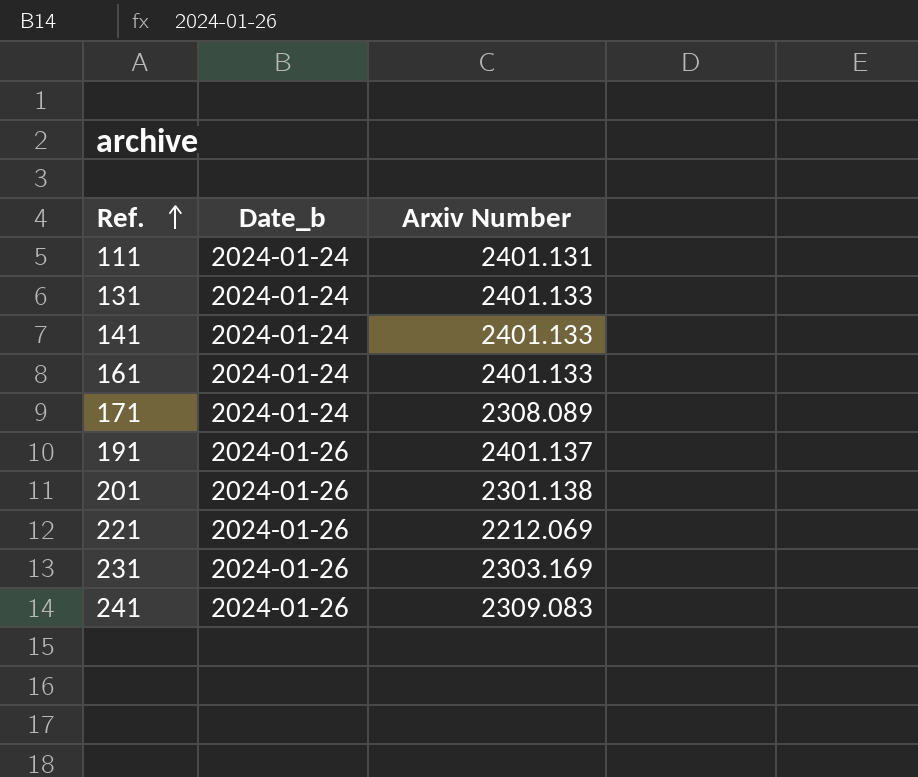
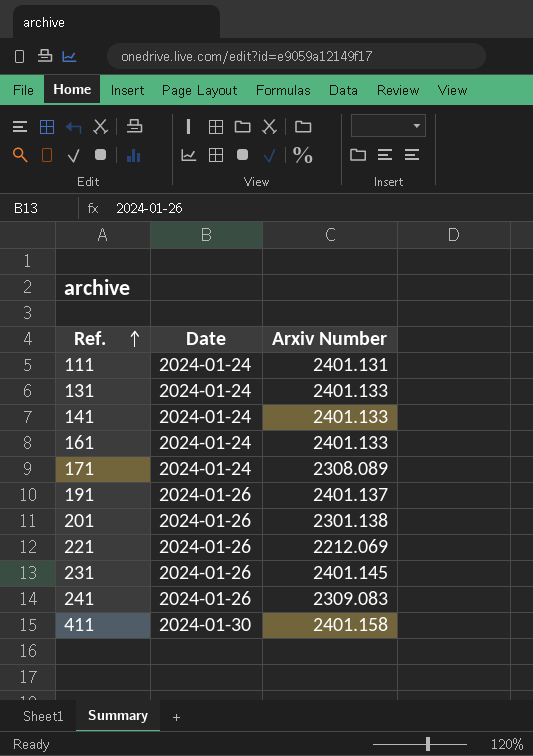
column name: Date_b -> Date
231 | Arxiv Number: 2303.169 -> 2401.145
row 411: none -> 2024-01-30 | 2401.158

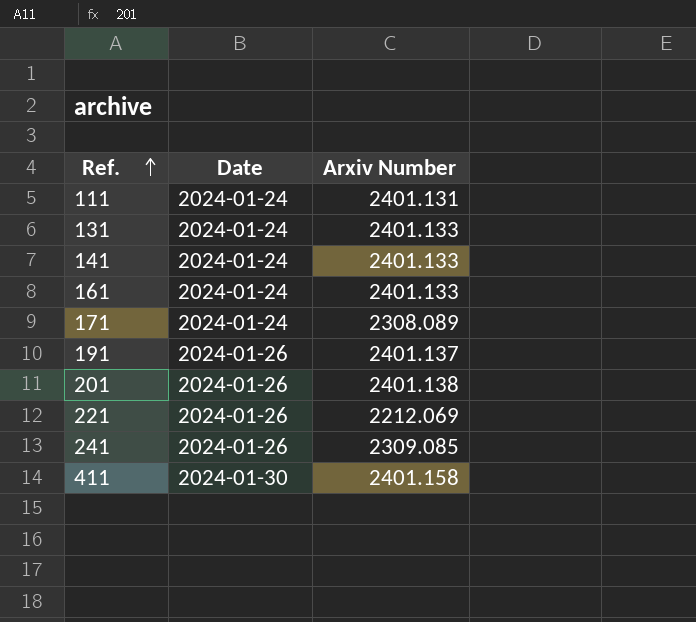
row 231: 2024-01-26 | 2401.145 -> none
201 | Arxiv Number: 2301.138 -> 2401.138
241 | Arxiv Number: 2309.083 -> 2309.085

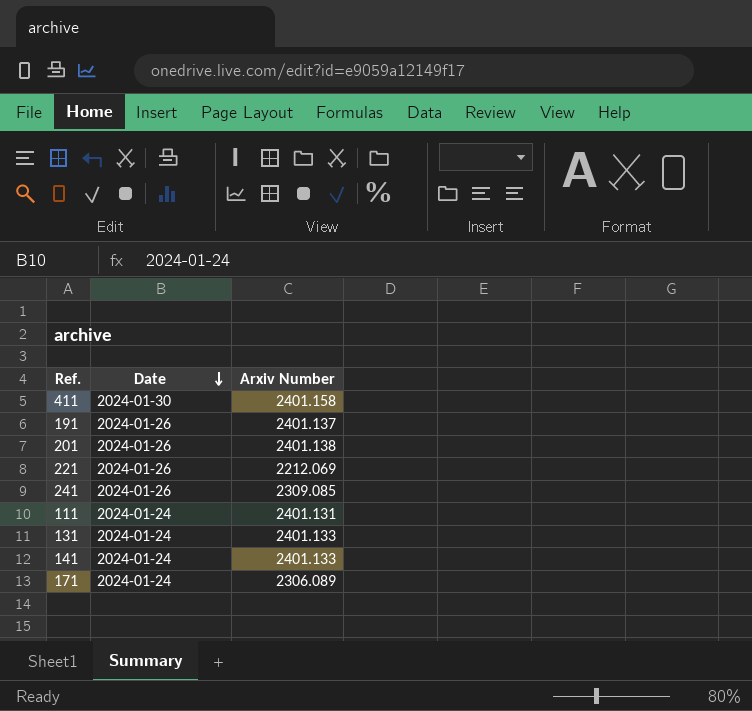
row order: Ref. ascending -> Date descending
row 161: 2024-01-24 | 2401.133 -> none
171 | Arxiv Number: 2308.089 -> 2306.089

